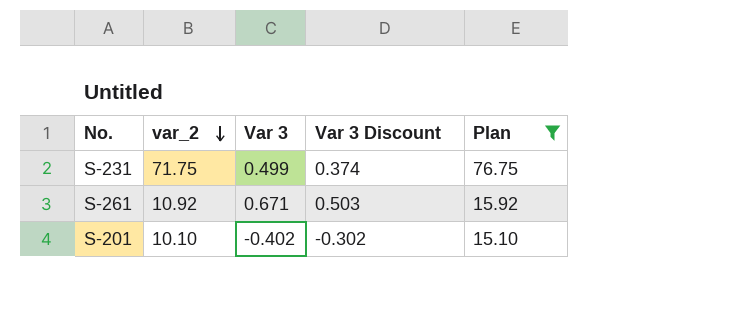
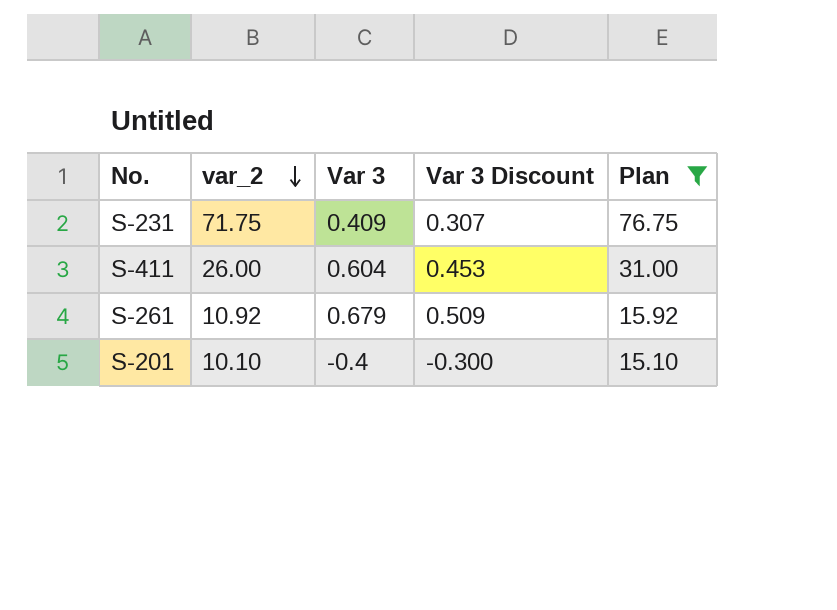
S-231 | Var 3: 0.499 -> 0.409
S-231 | Var 3 Discount: 0.374 -> 0.307
row S-411: none -> 26.00 | 0.604 | 0.453 | 31.00
S-261 | Var 3: 0.671 -> 0.679
S-261 | Var 3 Discount: 0.503 -> 0.509
S-201 | Var 3: -0.402 -> -0.4
S-201 | Var 3 Discount: -0.302 -> -0.300

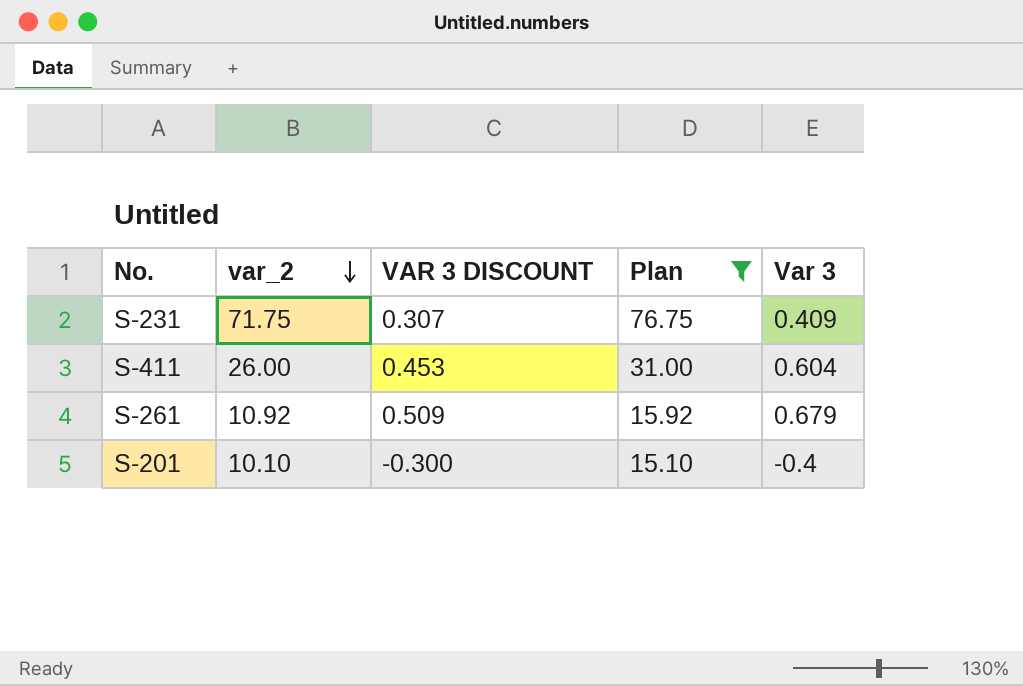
column name: Var 3 Discount -> VAR 3 DISCOUNT
column Var 3 | position: 3 -> 5

